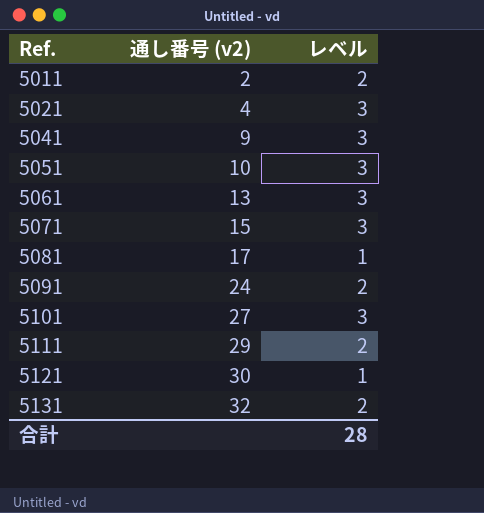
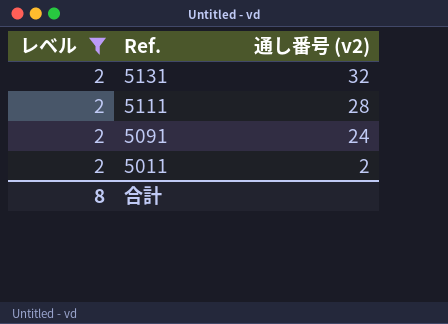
filter: none -> レベル = 2
row order: Ref. ascending -> Ref. descending
column レベル | position: 3 -> 1
5111 | 通し番号 (v2): 29 -> 28
合計 | レベル: 28 -> 8

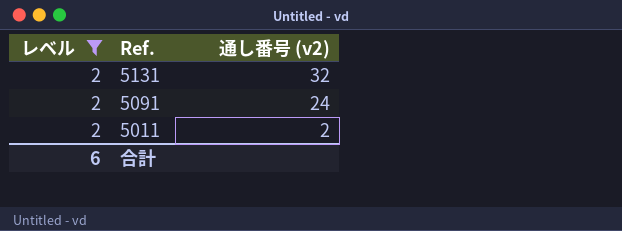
row 5111: 2 | 28 -> none
合計 | レベル: 8 -> 6

